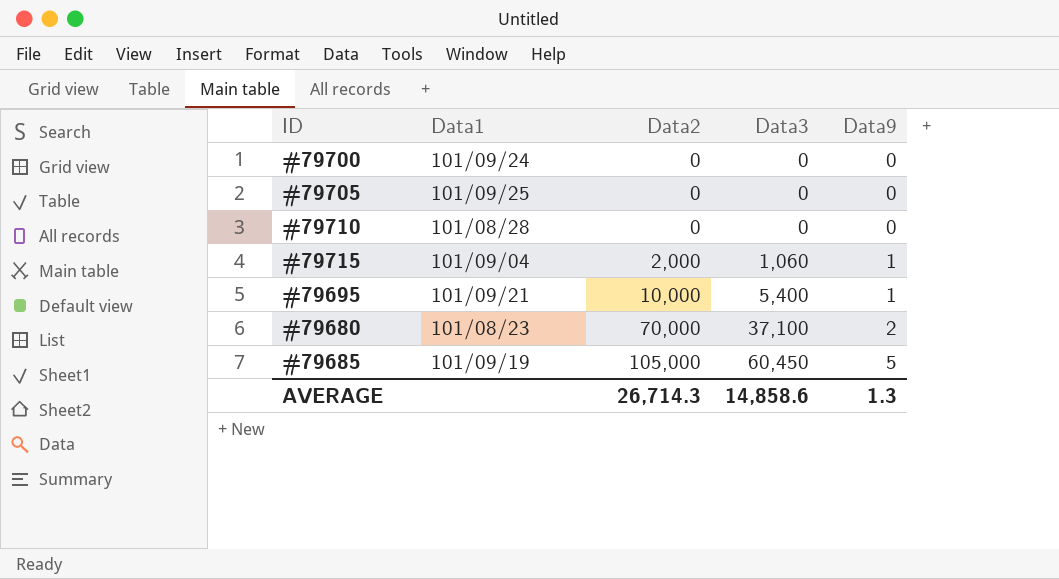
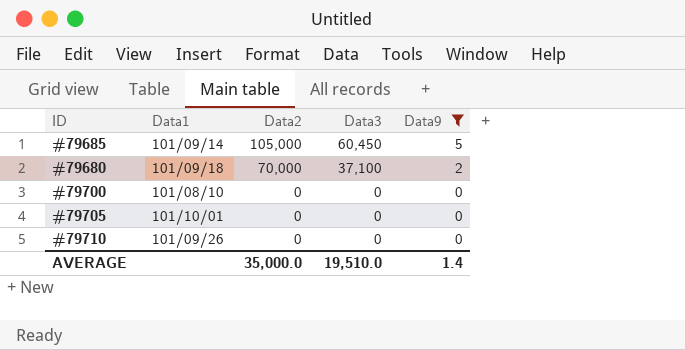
filter: none -> Data9 != 1
row order: Data2 ascending -> Data2 descending
#79685 | Data1: 101/09/19 -> 101/09/14
#79680 | Data1: 101/08/23 -> 101/09/18
#79700 | Data1: 101/09/24 -> 101/08/10
#79705 | Data1: 101/09/25 -> 101/10/01
#79710 | Data1: 101/08/28 -> 101/09/26
AVERAGE | Data2: 26,714.3 -> 35,000.0
AVERAGE | Data3: 14,858.6 -> 19,510.0
AVERAGE | Data9: 1.3 -> 1.4

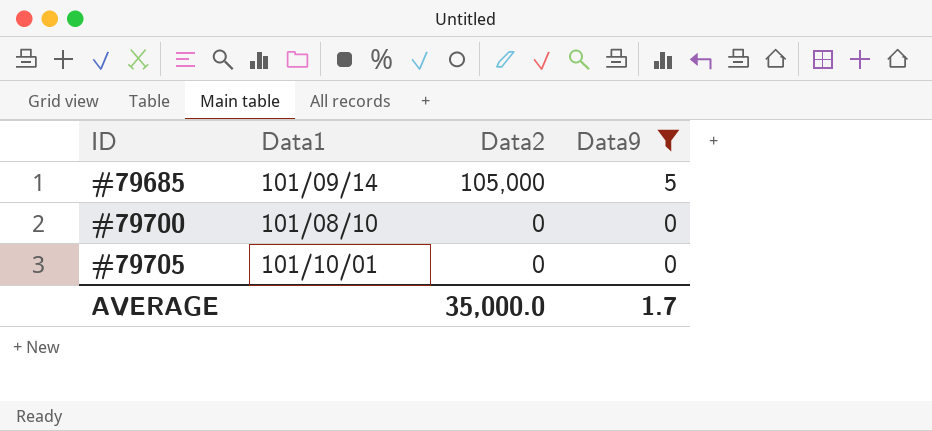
column Data3 | position: 4 -> none
row #79680: 101/09/18 | 70,000 | 37,100 | 2 -> none
row #79710: 101/09/26 | 0 | 0 | 0 -> none
AVERAGE | Data9: 1.4 -> 1.7

